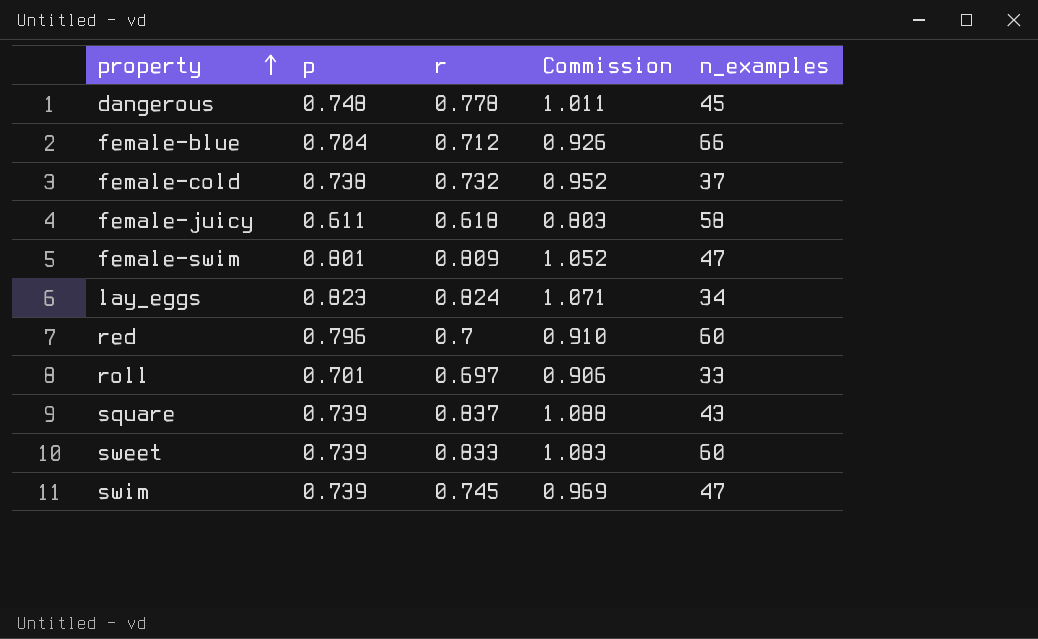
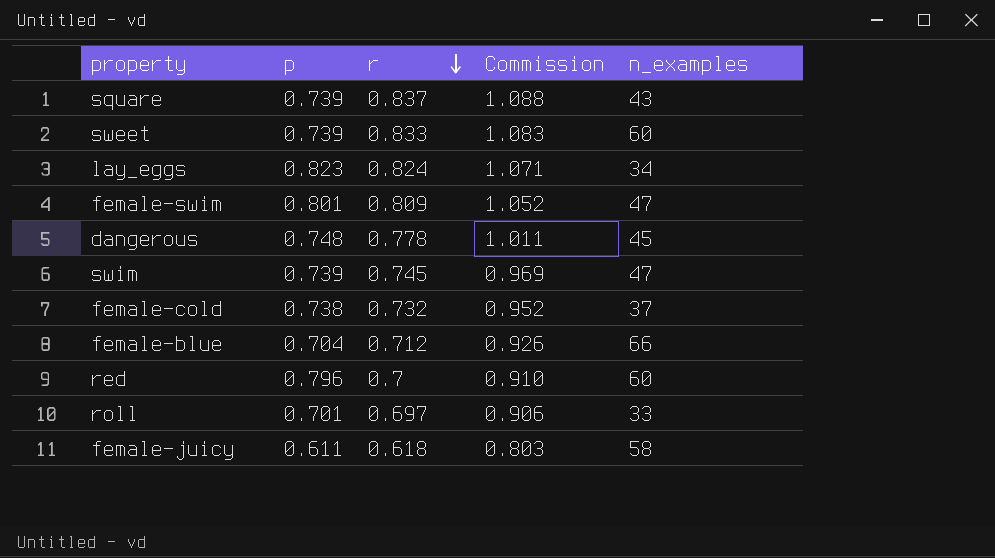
row order: property ascending -> r descending

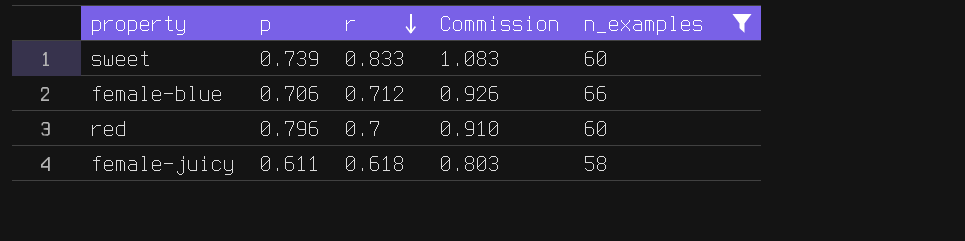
filter: none -> n_examples >= 58
female-blue | p: 0.704 -> 0.706

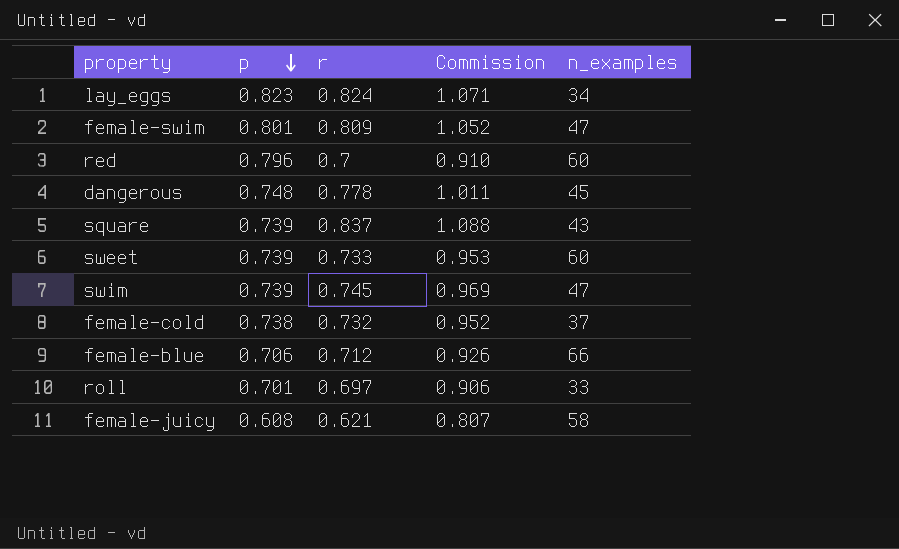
filter: n_examples >= 58 -> none
row order: r descending -> p descending
sweet | r: 0.833 -> 0.733
sweet | Commission: 1.083 -> 0.953
female-juicy | p: 0.611 -> 0.608
female-juicy | r: 0.618 -> 0.621
female-juicy | Commission: 0.803 -> 0.807

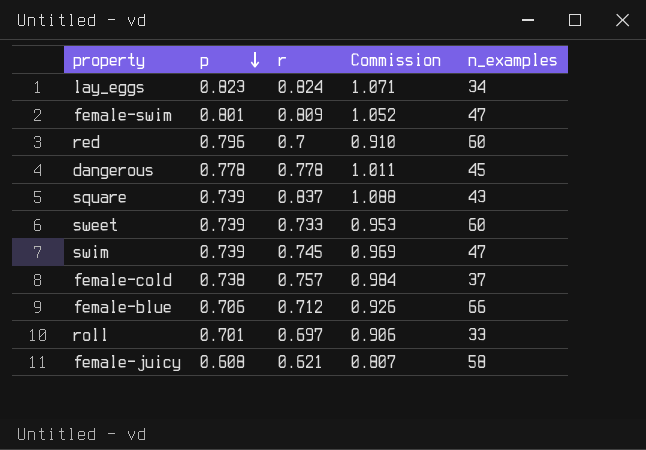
dangerous | p: 0.748 -> 0.778
female-cold | r: 0.732 -> 0.757
female-cold | Commission: 0.952 -> 0.984

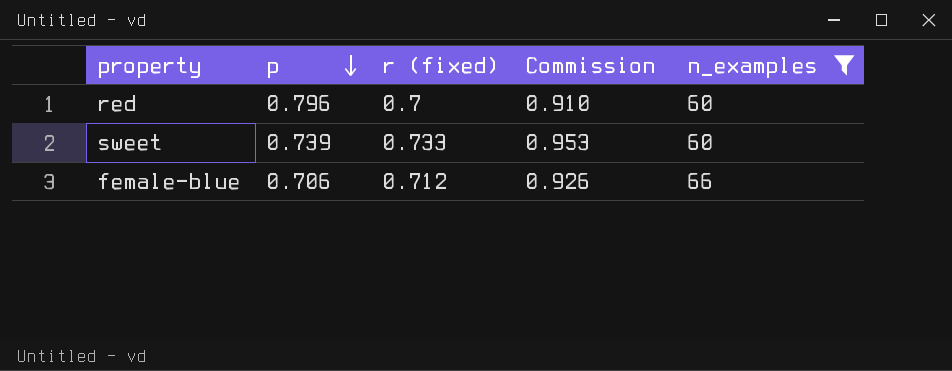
filter: none -> n_examples >= 60
column name: r -> r (fixed)

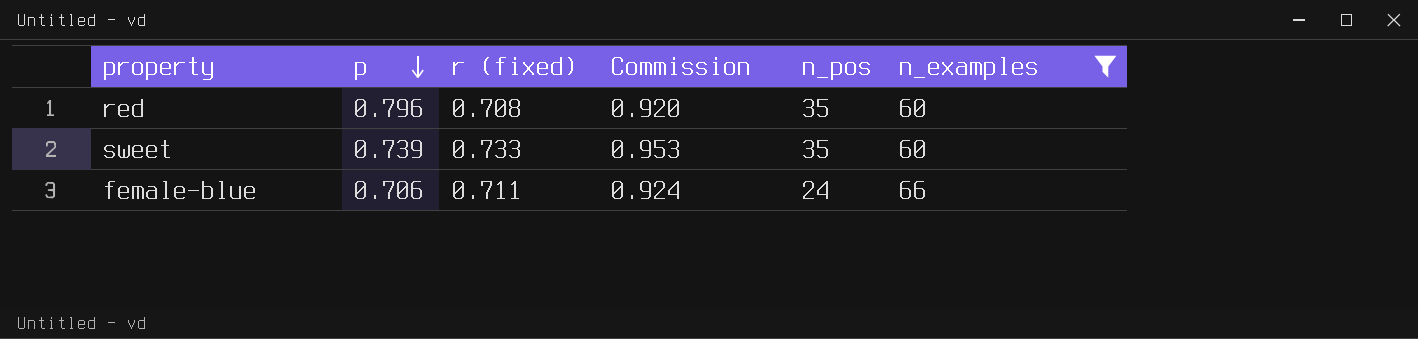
column n_pos | position: none -> 5
red | r (fixed): 0.7 -> 0.708
red | Commission: 0.910 -> 0.920
female-blue | r (fixed): 0.712 -> 0.711
female-blue | Commission: 0.926 -> 0.924

